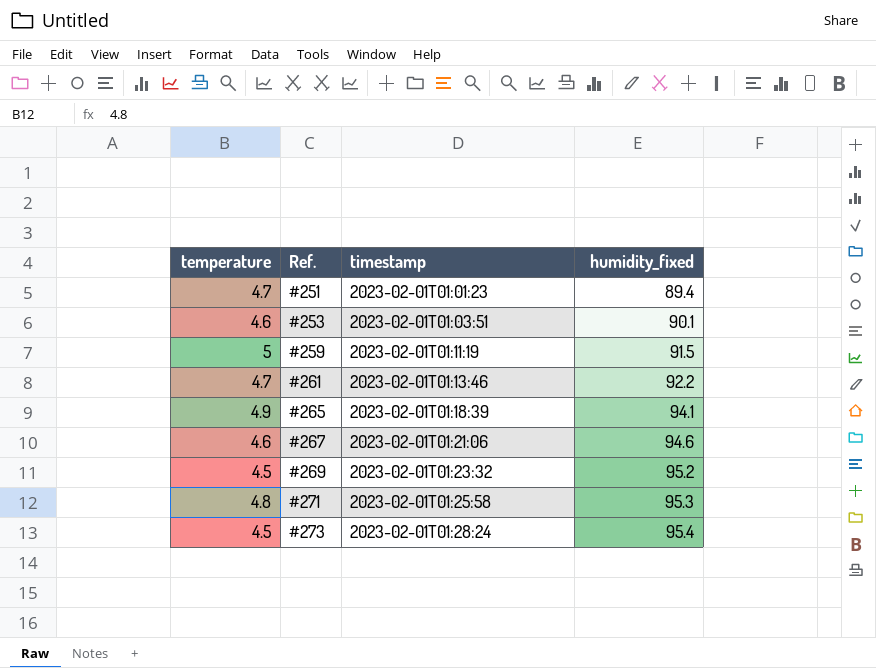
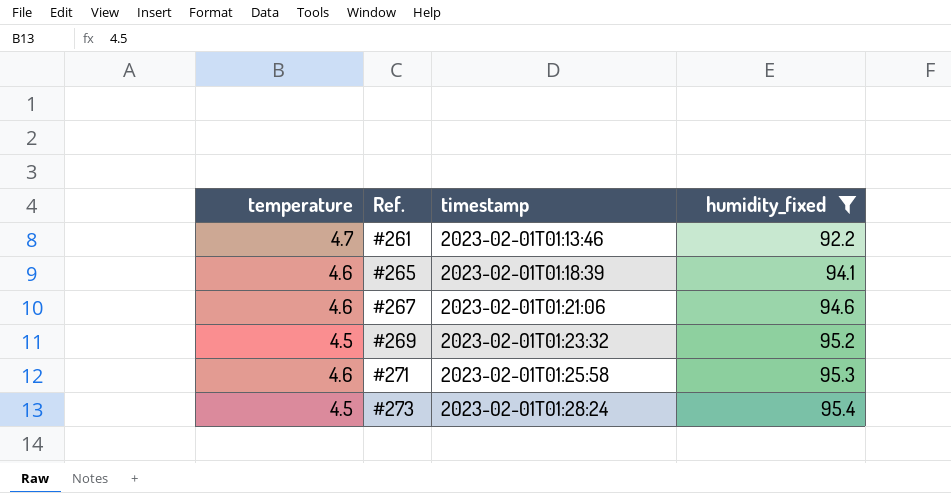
filter: none -> humidity_fixed >= 92.2
#265 | temperature: 4.9 -> 4.6
#271 | temperature: 4.8 -> 4.6

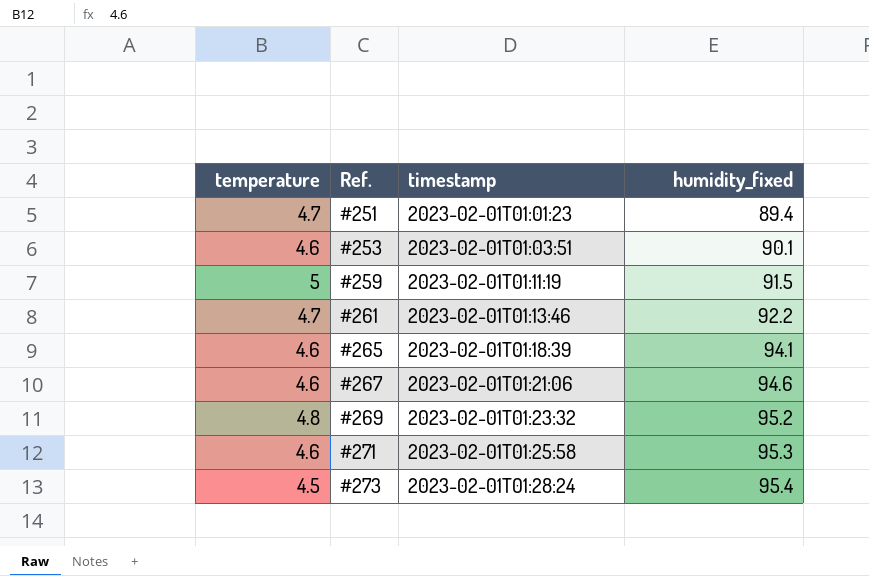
filter: humidity_fixed >= 92.2 -> none
#269 | temperature: 4.5 -> 4.8

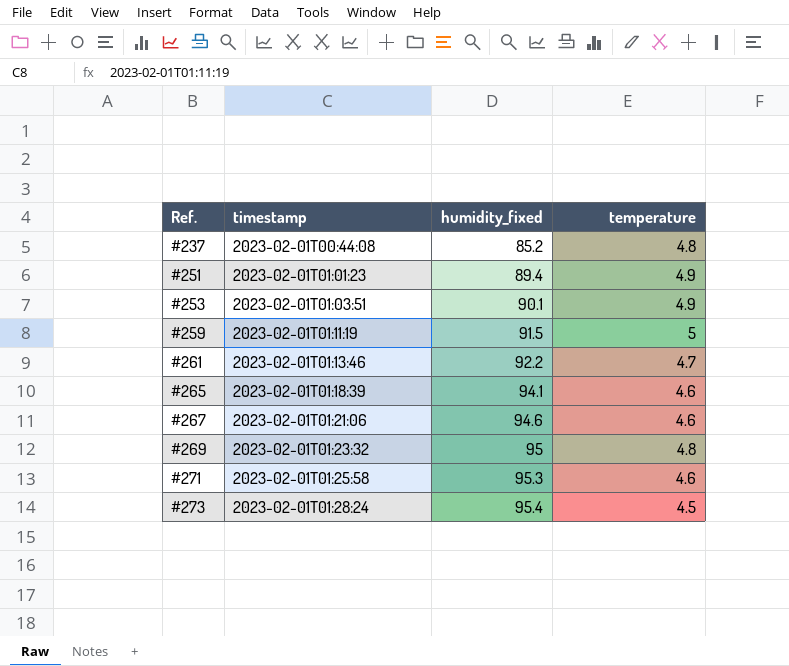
column temperature | position: 1 -> 4
row #237: none -> 2023-02-01T00:44:08 | 85.2 | 4.8
#251 | temperature: 4.7 -> 4.9
#253 | temperature: 4.6 -> 4.9
#269 | humidity_fixed: 95.2 -> 95

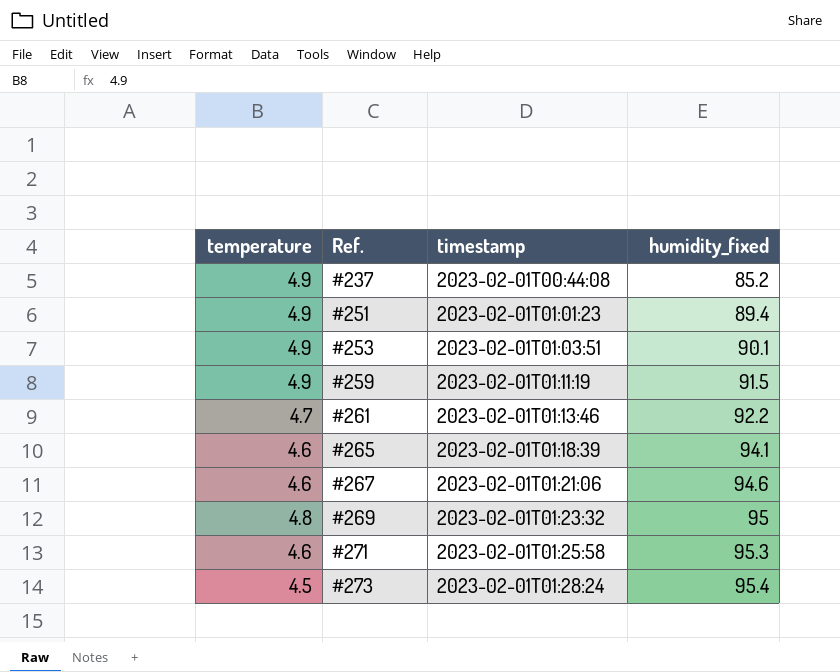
column temperature | position: 4 -> 1
#237 | temperature: 4.8 -> 4.9
#259 | temperature: 5 -> 4.9

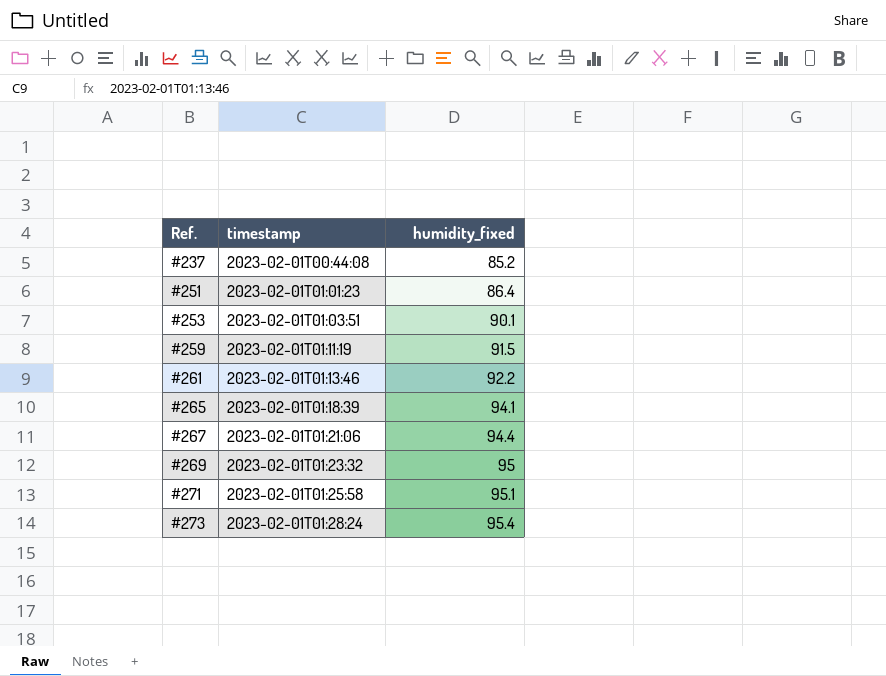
column temperature | position: 1 -> none
#251 | humidity_fixed: 89.4 -> 86.4
#267 | humidity_fixed: 94.6 -> 94.4
#271 | humidity_fixed: 95.3 -> 95.1

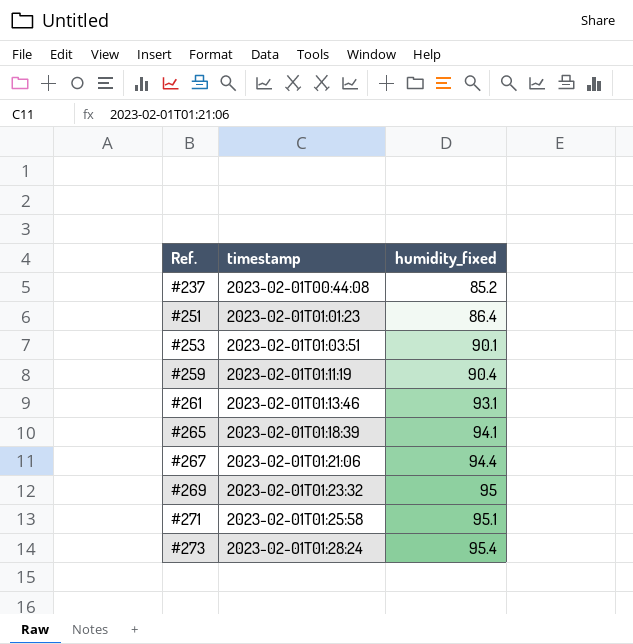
#259 | humidity_fixed: 91.5 -> 90.4
#261 | humidity_fixed: 92.2 -> 93.1

